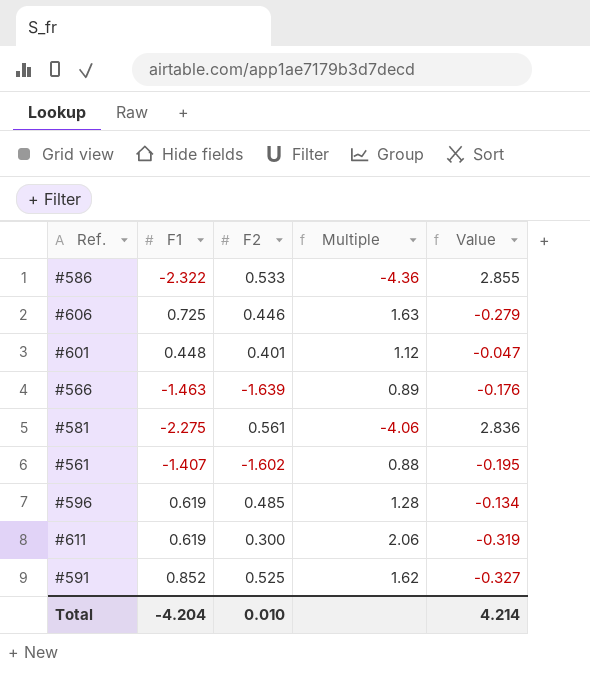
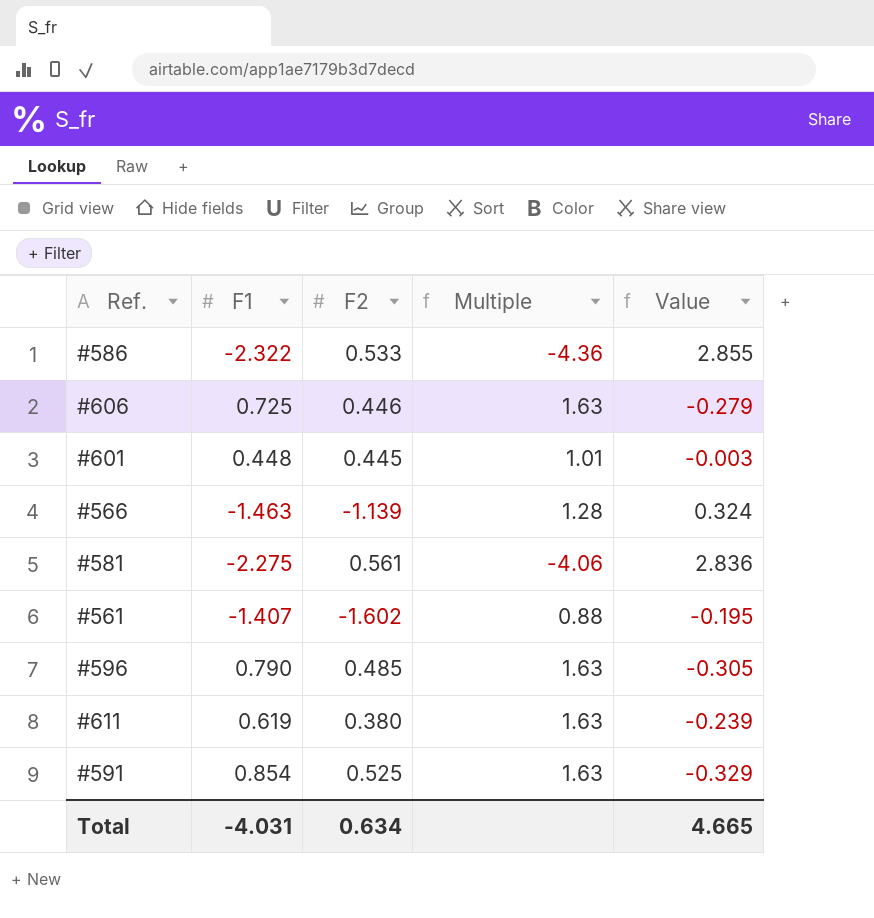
#601 | F2: 0.401 -> 0.445
#601 | Multiple: 1.12 -> 1.01
#601 | Value: -0.047 -> -0.003
#566 | F2: -1.639 -> -1.139
#566 | Multiple: 0.89 -> 1.28
#566 | Value: -0.176 -> 0.324
#596 | F1: 0.619 -> 0.790
#596 | Multiple: 1.28 -> 1.63
#596 | Value: -0.134 -> -0.305
#611 | F2: 0.300 -> 0.380
#611 | Multiple: 2.06 -> 1.63
#611 | Value: -0.319 -> -0.239
#591 | F1: 0.852 -> 0.854
#591 | Multiple: 1.62 -> 1.63
#591 | Value: -0.327 -> -0.329
Total | F1: -4.204 -> -4.031
Total | F2: 0.010 -> 0.634
Total | Value: 4.214 -> 4.665

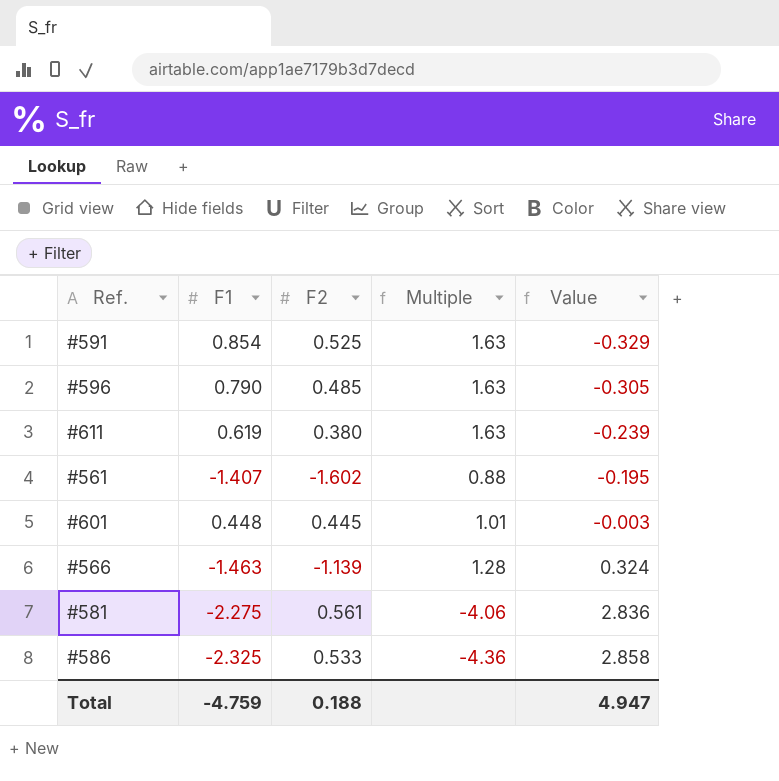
row order: none -> Value ascending
row #606: 0.725 | 0.446 | 1.63 | -0.279 -> none
#586 | F1: -2.322 -> -2.325
#586 | Value: 2.855 -> 2.858
Total | F1: -4.031 -> -4.759
Total | F2: 0.634 -> 0.188
Total | Value: 4.665 -> 4.947

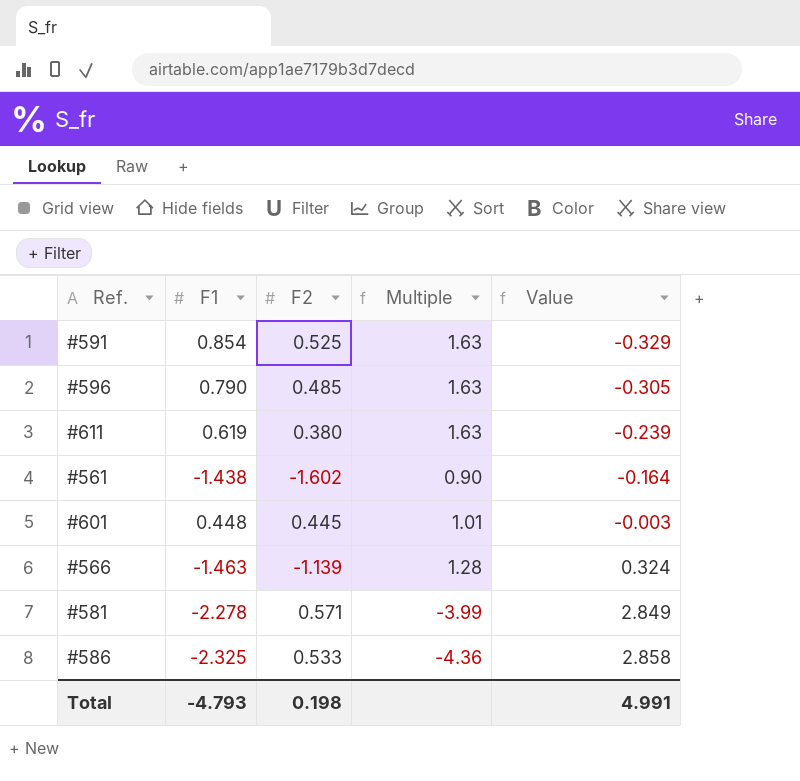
#561 | F1: -1.407 -> -1.438
#561 | Multiple: 0.88 -> 0.90
#561 | Value: -0.195 -> -0.164
#581 | F1: -2.275 -> -2.278
#581 | F2: 0.561 -> 0.571
#581 | Multiple: -4.06 -> -3.99
#581 | Value: 2.836 -> 2.849
Total | F1: -4.759 -> -4.793
Total | F2: 0.188 -> 0.198
Total | Value: 4.947 -> 4.991

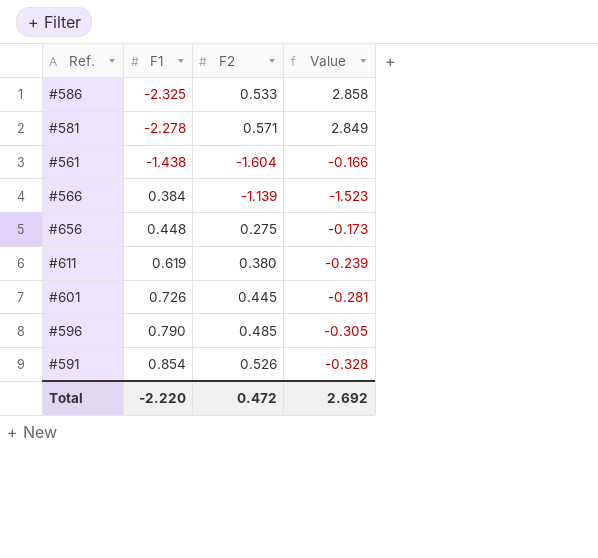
row order: Value ascending -> F1 ascending
column Multiple | formula: [F1] / [F2] -> none
#561 | F2: -1.602 -> -1.604
#561 | Value: -0.164 -> -0.166
#566 | F1: -1.463 -> 0.384
#566 | Value: 0.324 -> -1.523
row #656: none -> 0.448 | 0.275 | -0.173
#601 | F1: 0.448 -> 0.726
#601 | Value: -0.003 -> -0.281
#591 | F2: 0.525 -> 0.526
#591 | Value: -0.329 -> -0.328
Total | F1: -4.793 -> -2.220
Total | F2: 0.198 -> 0.472
Total | Value: 4.991 -> 2.692

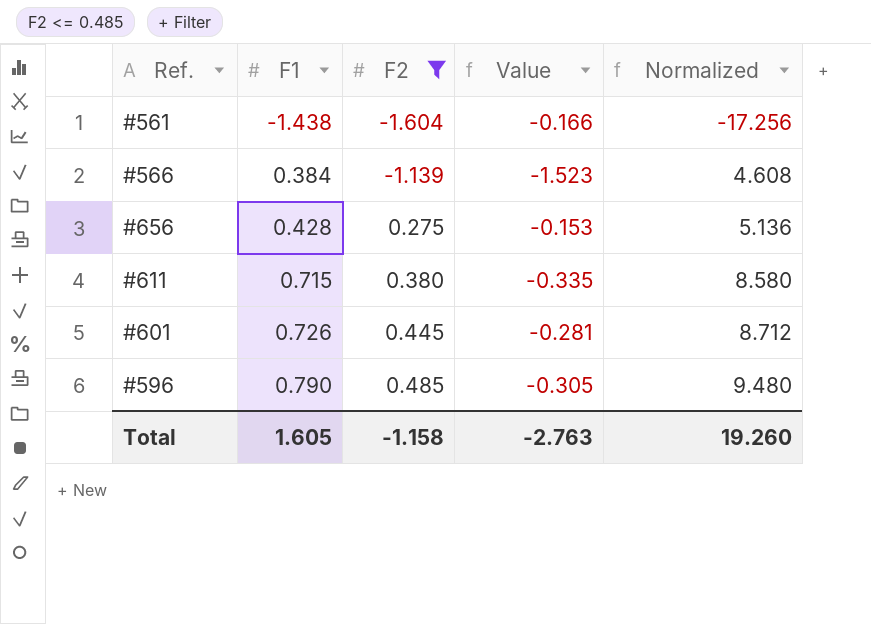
filter: none -> F2 <= 0.485
column Normalized | formula: none -> [F1] * 12
#656 | F1: 0.448 -> 0.428
#656 | Value: -0.173 -> -0.153
#611 | F1: 0.619 -> 0.715
#611 | Value: -0.239 -> -0.335
Total | F1: -2.220 -> 1.605
Total | F2: 0.472 -> -1.158
Total | Value: 2.692 -> -2.763

